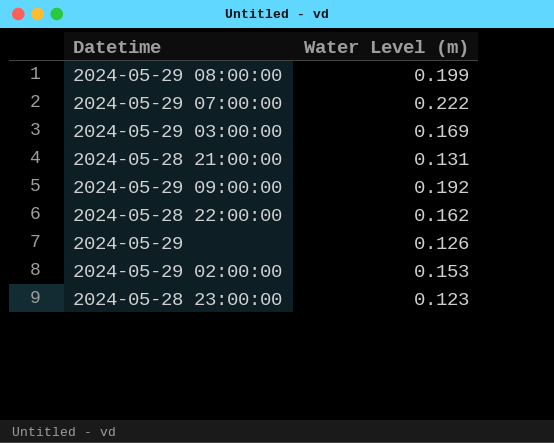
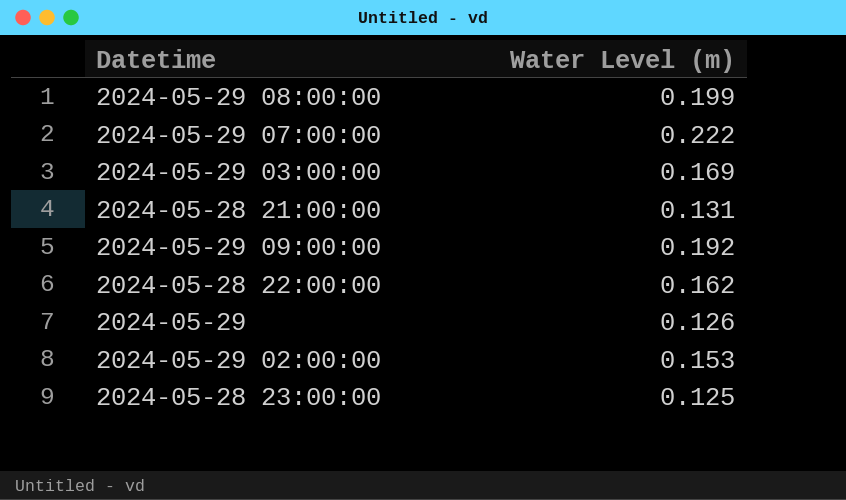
2024-05-28 23:00:00 | Water Level (m): 0.123 -> 0.125

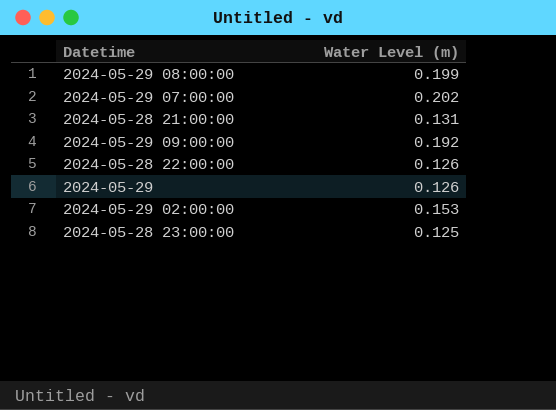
row 2024-05-29 03:00:00: 0.169 -> none
2024-05-29 07:00:00 | Water Level (m): 0.222 -> 0.202
2024-05-28 22:00:00 | Water Level (m): 0.162 -> 0.126

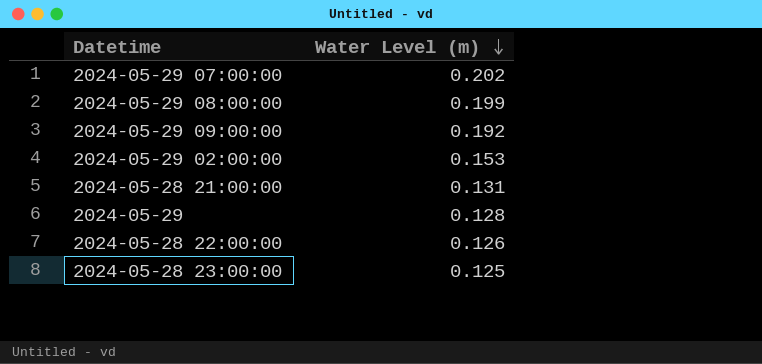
row order: none -> Water Level (m) descending
2024-05-29 | Water Level (m): 0.126 -> 0.128

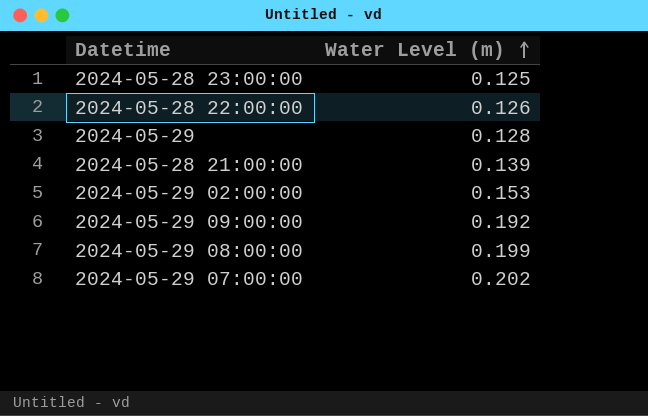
row order: Water Level (m) descending -> Water Level (m) ascending
2024-05-28 21:00:00 | Water Level (m): 0.131 -> 0.139

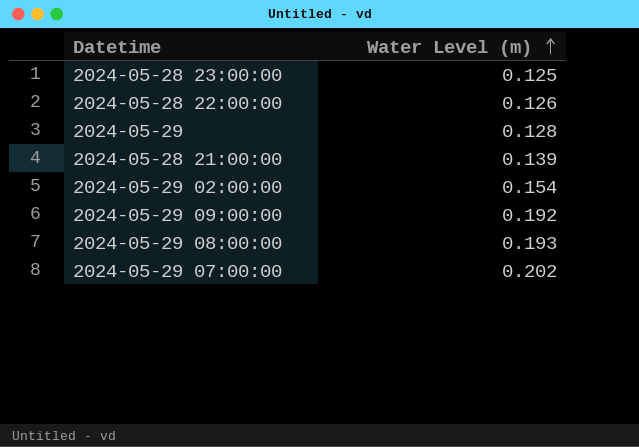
2024-05-29 02:00:00 | Water Level (m): 0.153 -> 0.154
2024-05-29 08:00:00 | Water Level (m): 0.199 -> 0.193

